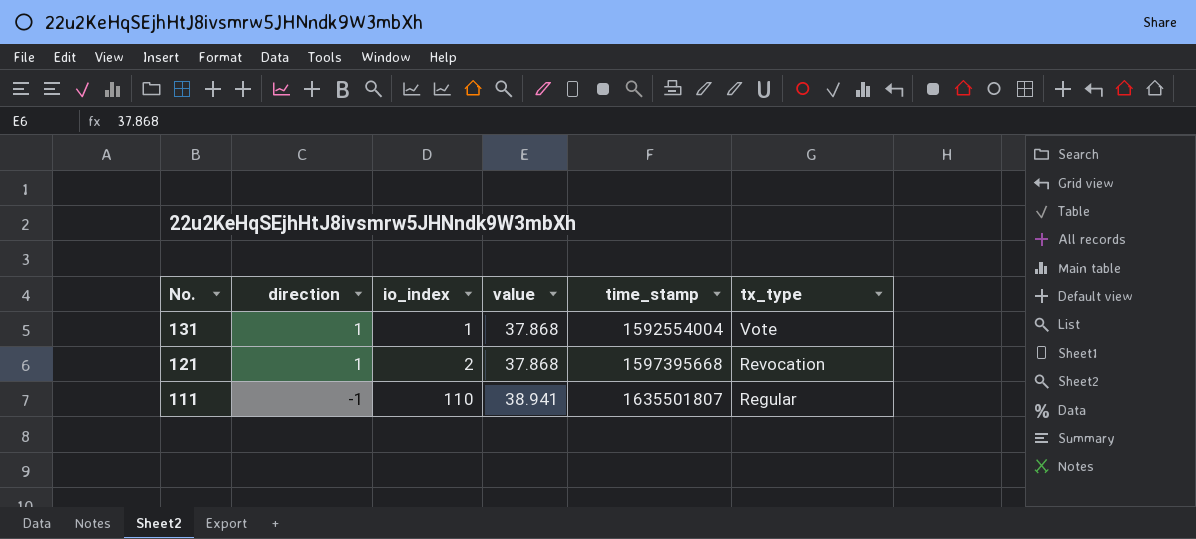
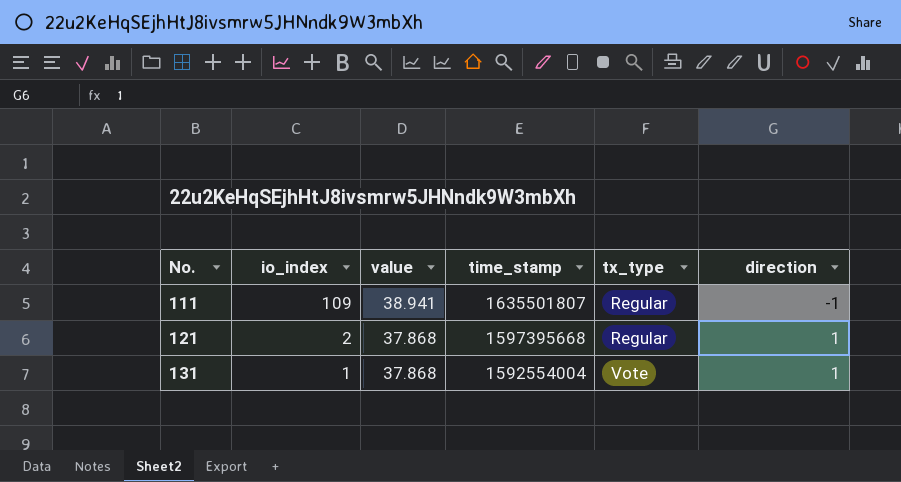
row order: No. descending -> No. ascending
column direction | position: 2 -> 6
111 | io_index: 110 -> 109
121 | tx_type: Revocation -> Regular

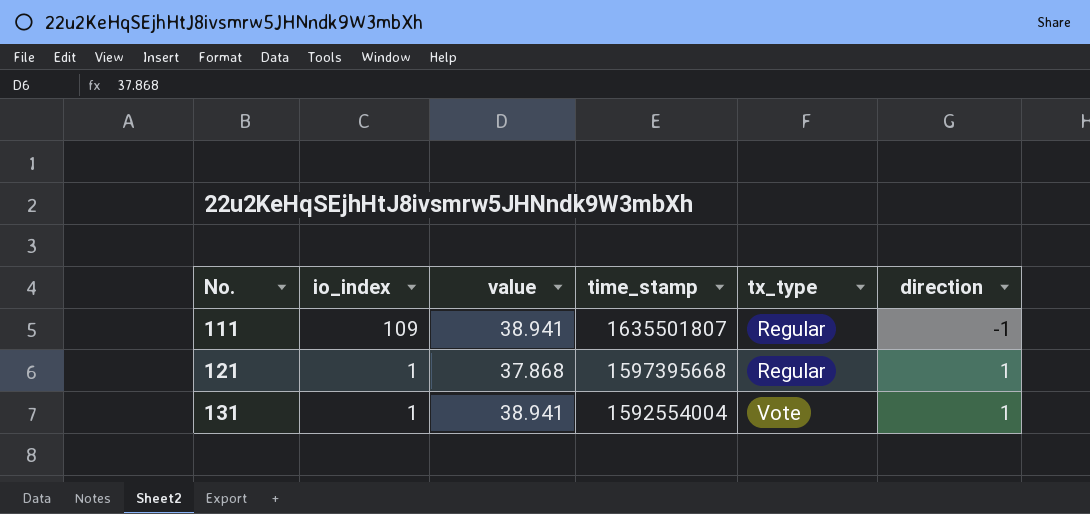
121 | io_index: 2 -> 1
131 | value: 37.868 -> 38.941

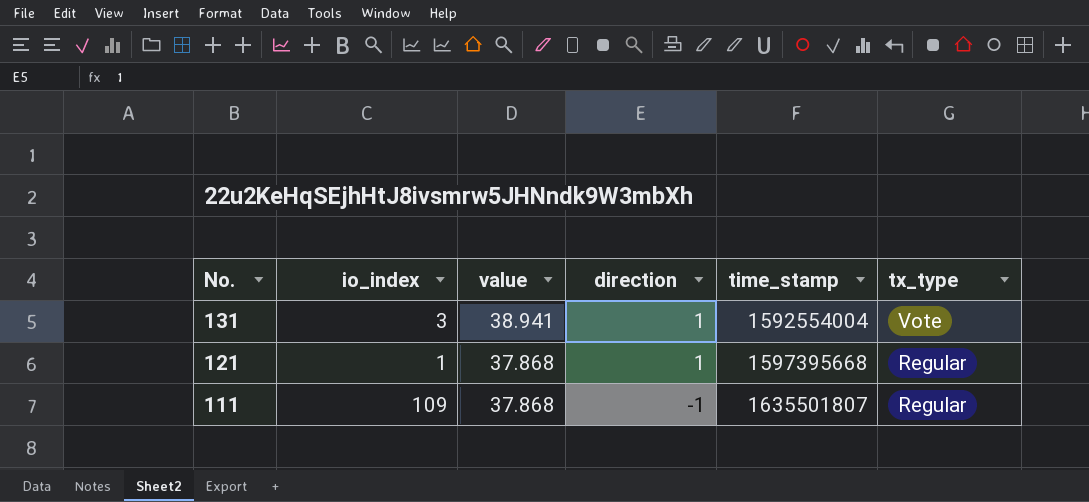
row order: No. ascending -> No. descending
column direction | position: 6 -> 4
131 | io_index: 1 -> 3
111 | value: 38.941 -> 37.868

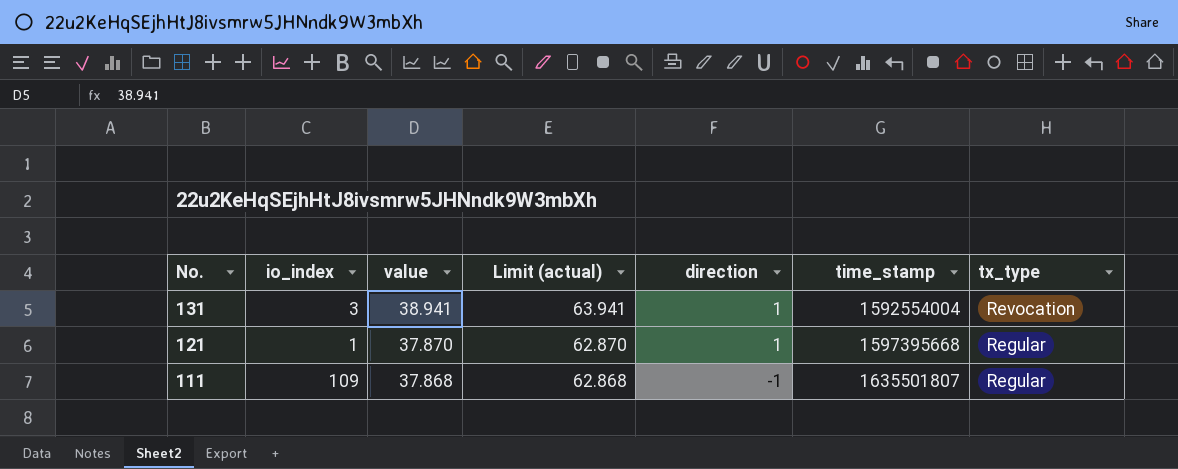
column Limit (actual) | formula: none -> [value] + 25
131 | tx_type: Vote -> Revocation
121 | value: 37.868 -> 37.870

